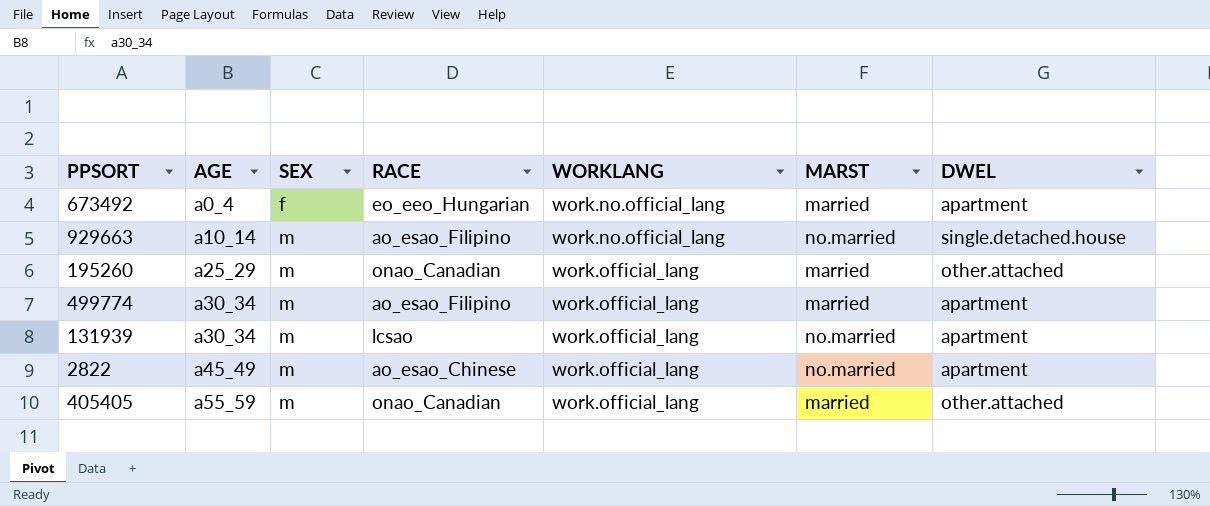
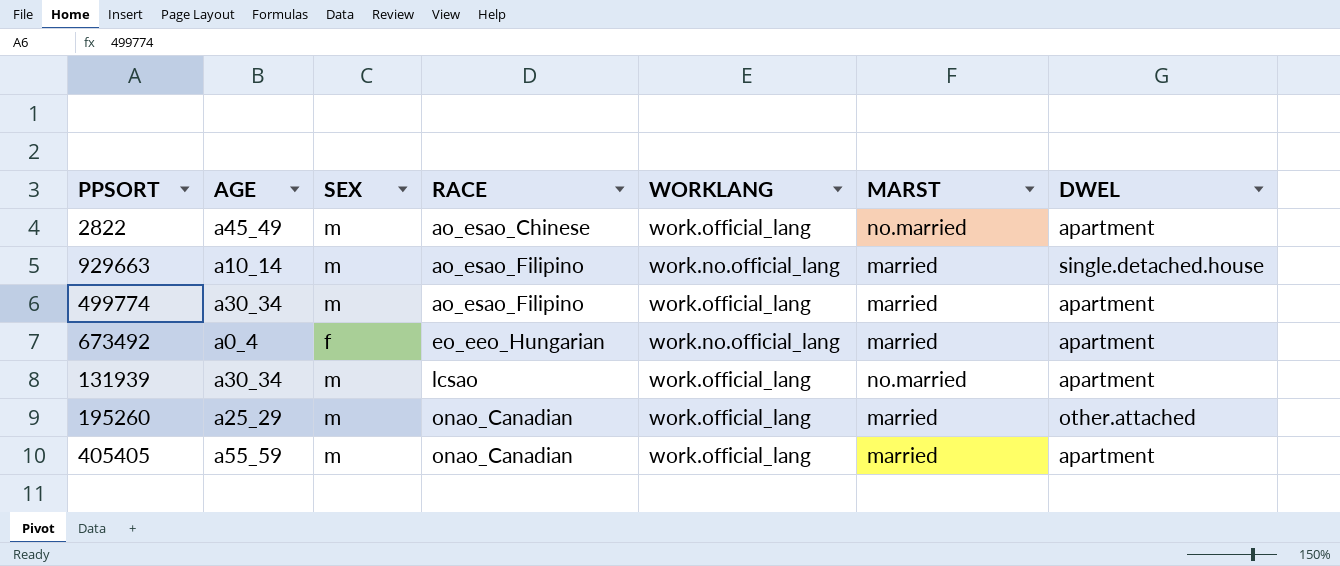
row order: AGE ascending -> RACE ascending
929663 | MARST: no.married -> married
405405 | DWEL: other.attached -> apartment

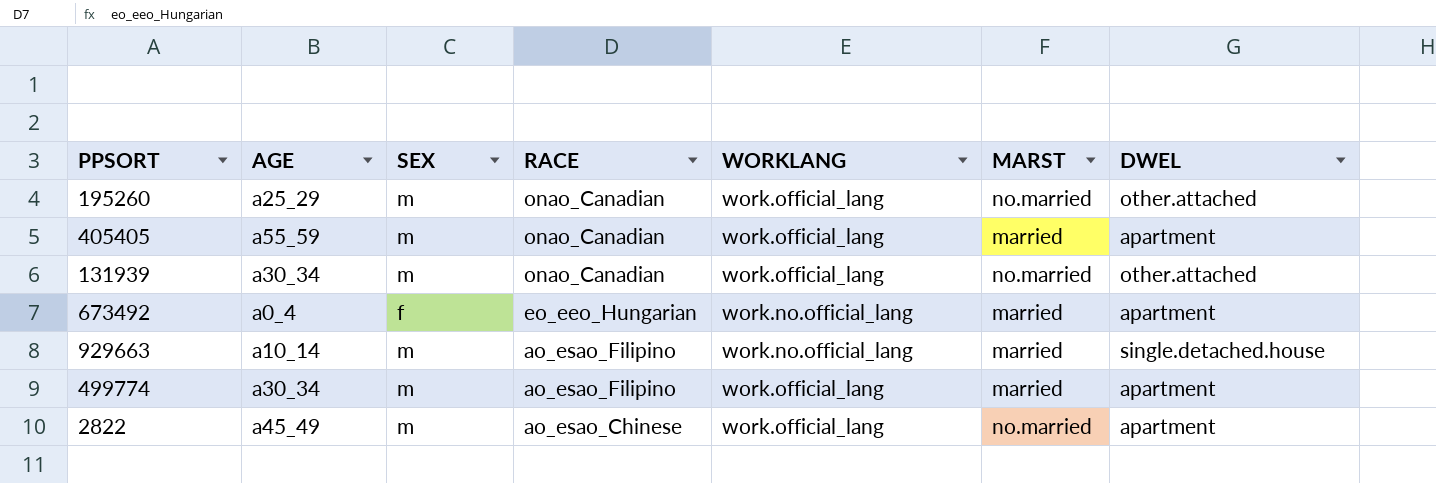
row order: RACE ascending -> RACE descending
195260 | MARST: married -> no.married
131939 | RACE: lcsao -> onao_Canadian
131939 | DWEL: apartment -> other.attached

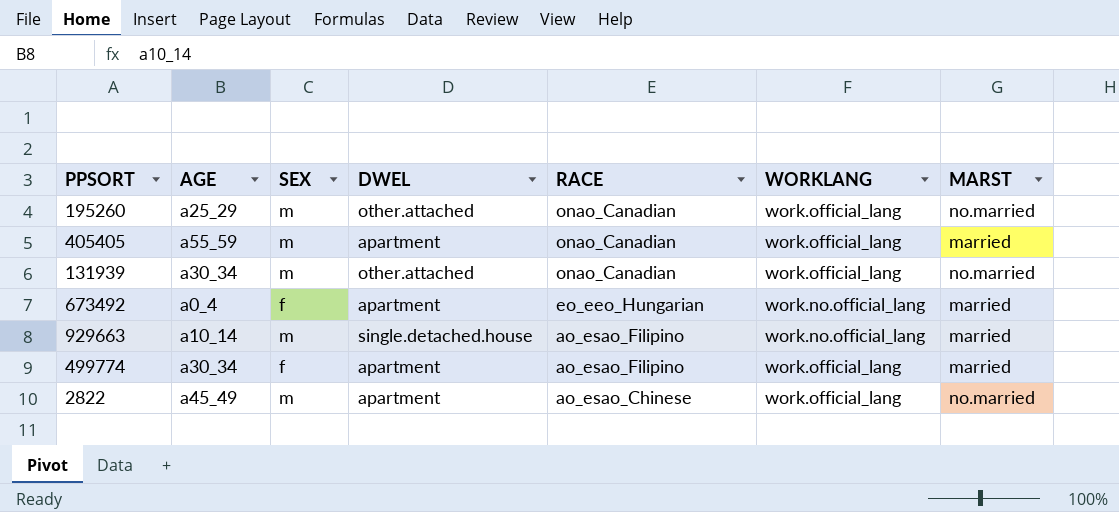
column DWEL | position: 7 -> 4
499774 | SEX: m -> f

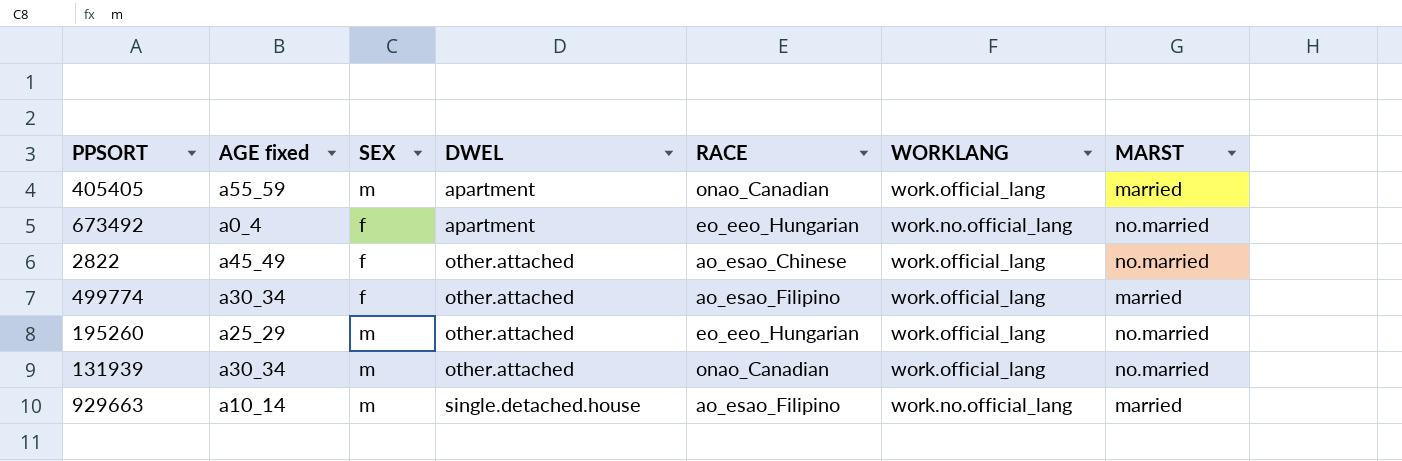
row order: RACE descending -> DWEL ascending
column name: AGE -> AGE fixed
673492 | MARST: married -> no.married
2822 | SEX: m -> f
2822 | DWEL: apartment -> other.attached
499774 | DWEL: apartment -> other.attached
195260 | RACE: onao_Canadian -> eo_eeo_Hungarian

